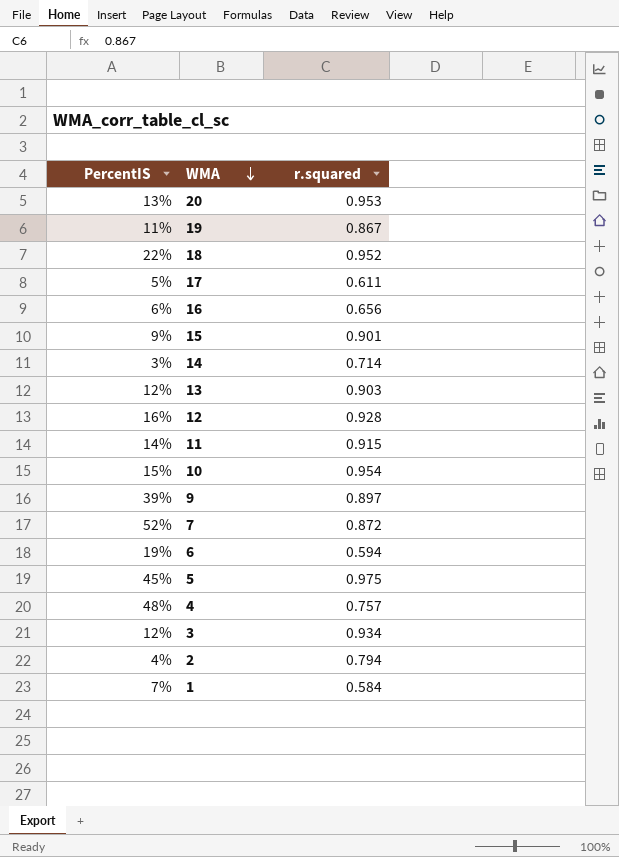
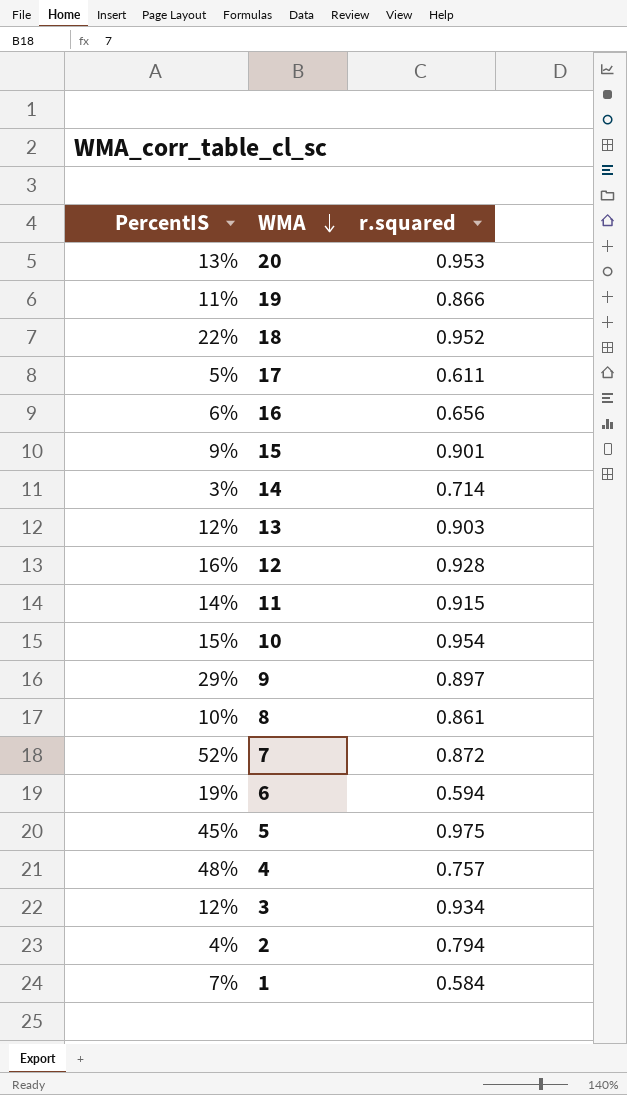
19 | r.squared: 0.867 -> 0.866
9 | PercentIS: 39% -> 29%
row 8: none -> 10% | 0.861

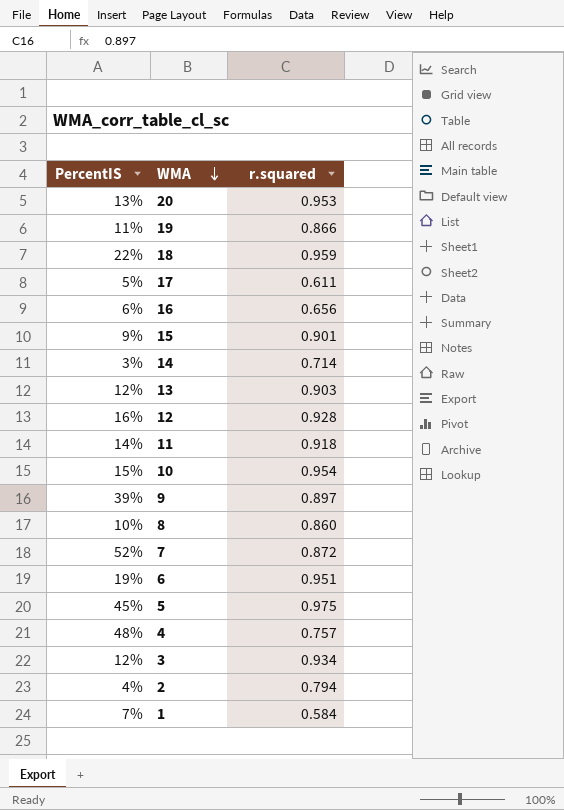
18 | r.squared: 0.952 -> 0.959
11 | r.squared: 0.915 -> 0.918
9 | PercentIS: 29% -> 39%
8 | r.squared: 0.861 -> 0.860
6 | r.squared: 0.594 -> 0.951

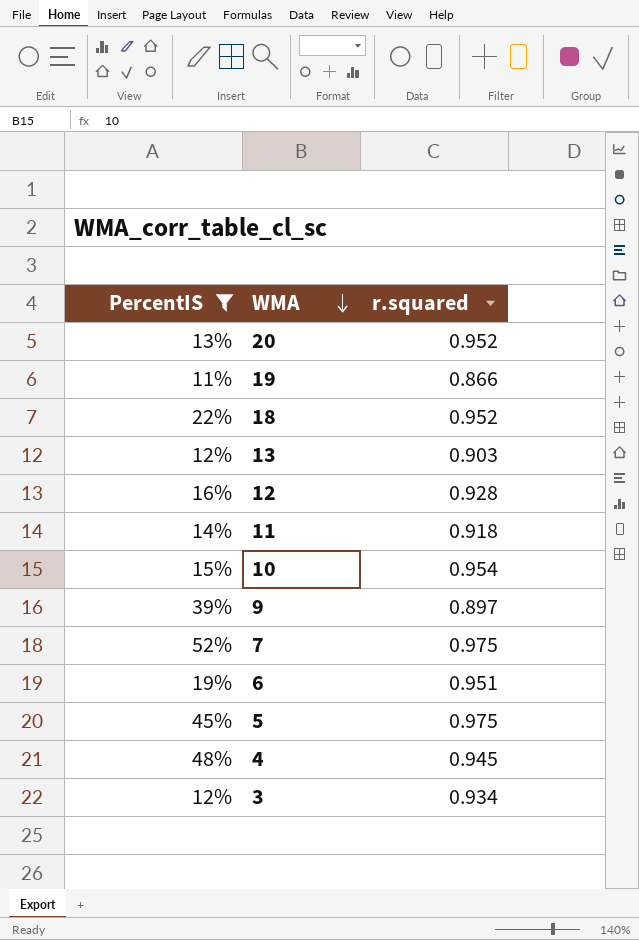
filter: none -> PercentIS >= 11%
20 | r.squared: 0.953 -> 0.952
18 | r.squared: 0.959 -> 0.952
7 | r.squared: 0.872 -> 0.975
4 | r.squared: 0.757 -> 0.945

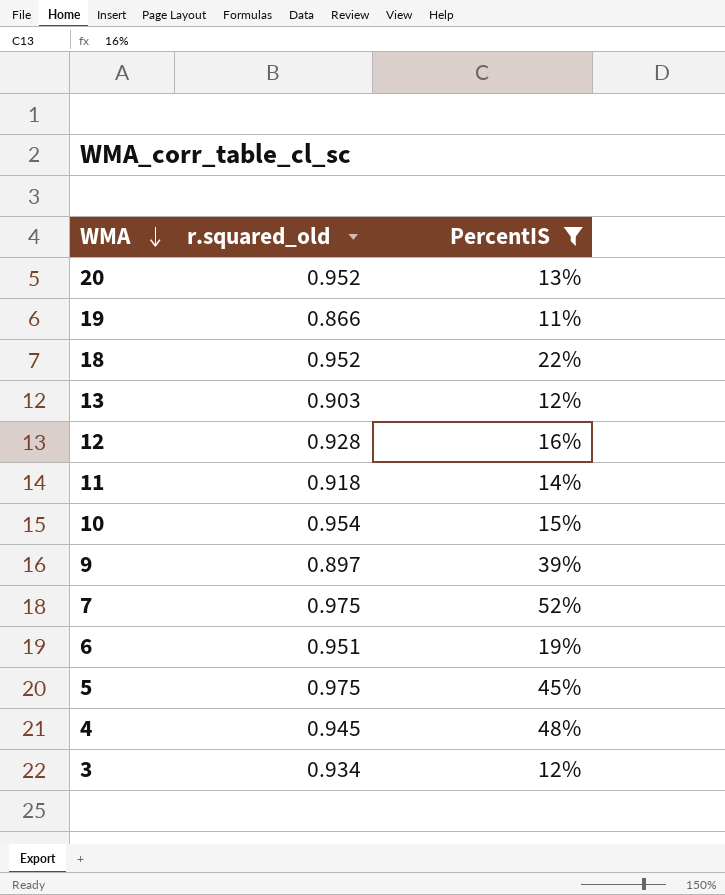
column name: r.squared -> r.squared_old
column PercentIS | position: 1 -> 3

